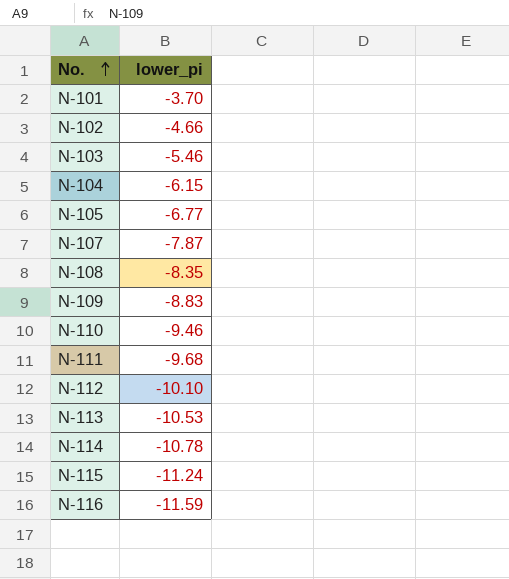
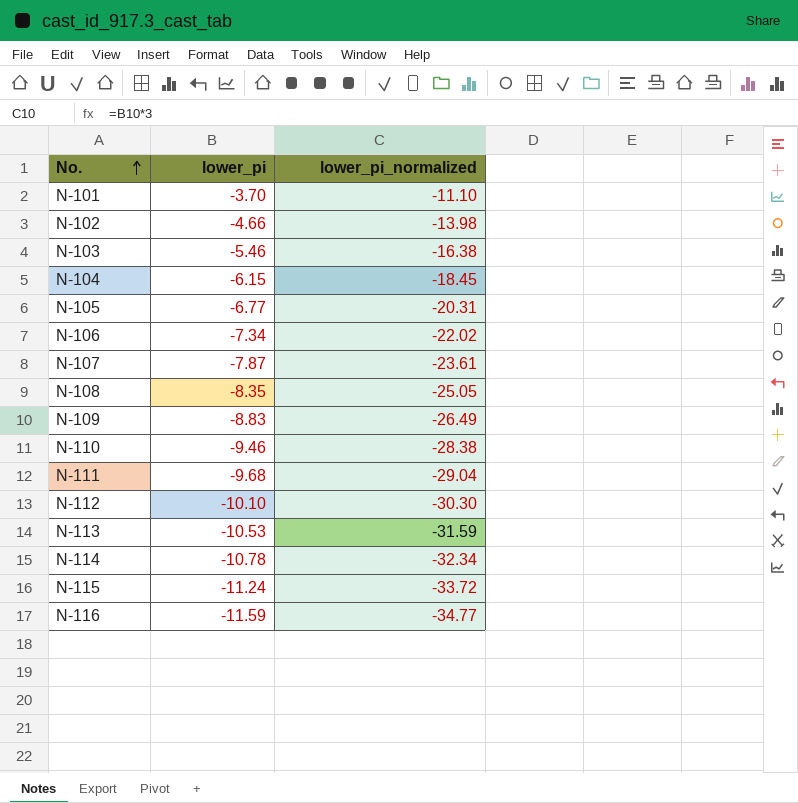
column lower_pi_normalized | formula: none -> [lower_pi] * 3
row N-106: none -> -7.34 | -22.02

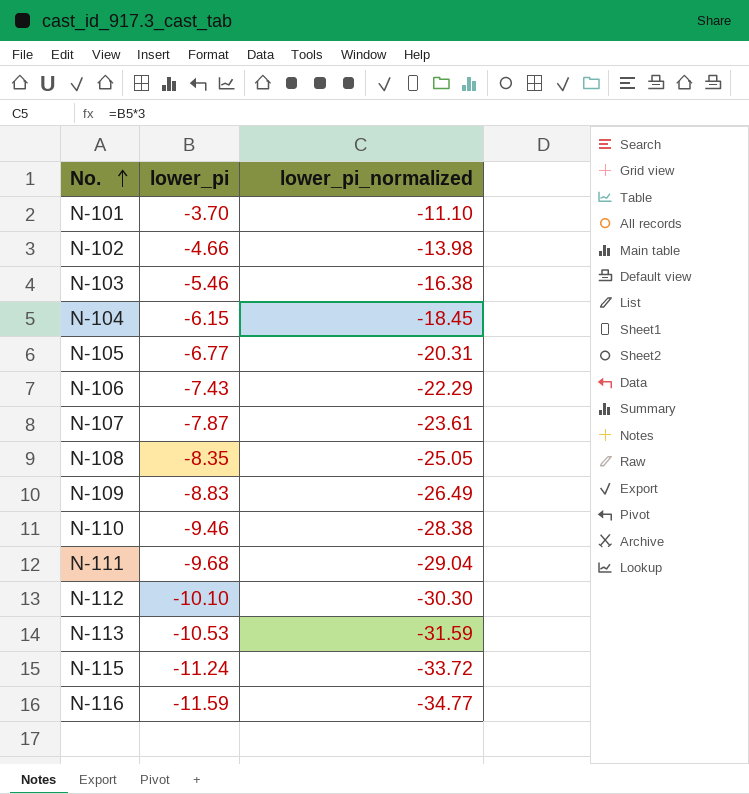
row N-114: -10.78 | -32.34 -> none
N-106 | lower_pi: -7.34 -> -7.43
N-106 | lower_pi_normalized: -22.02 -> -22.29

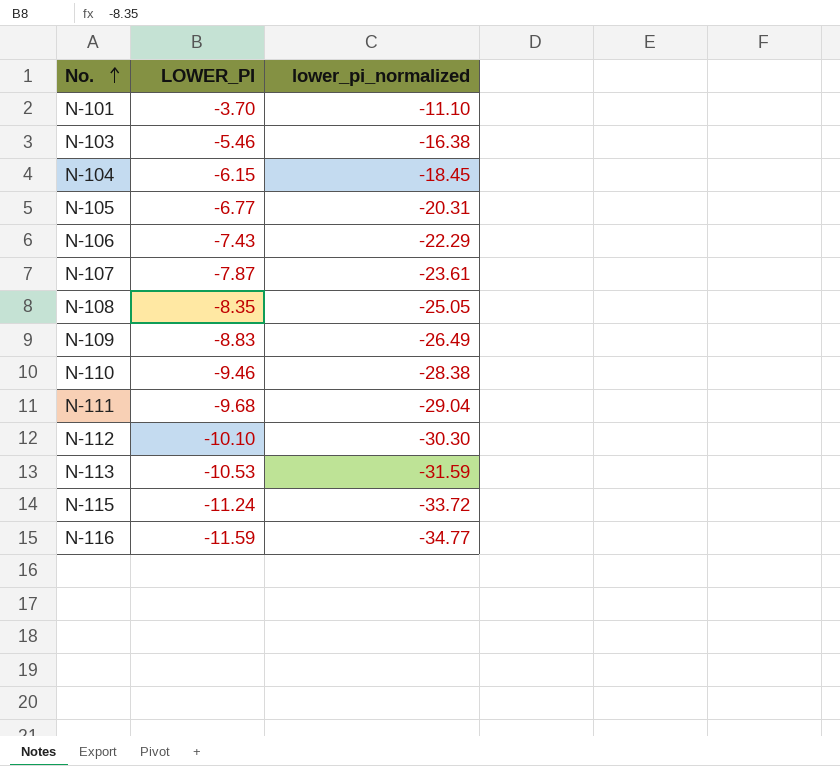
column name: lower_pi -> LOWER_PI
row N-102: -4.66 | -13.98 -> none

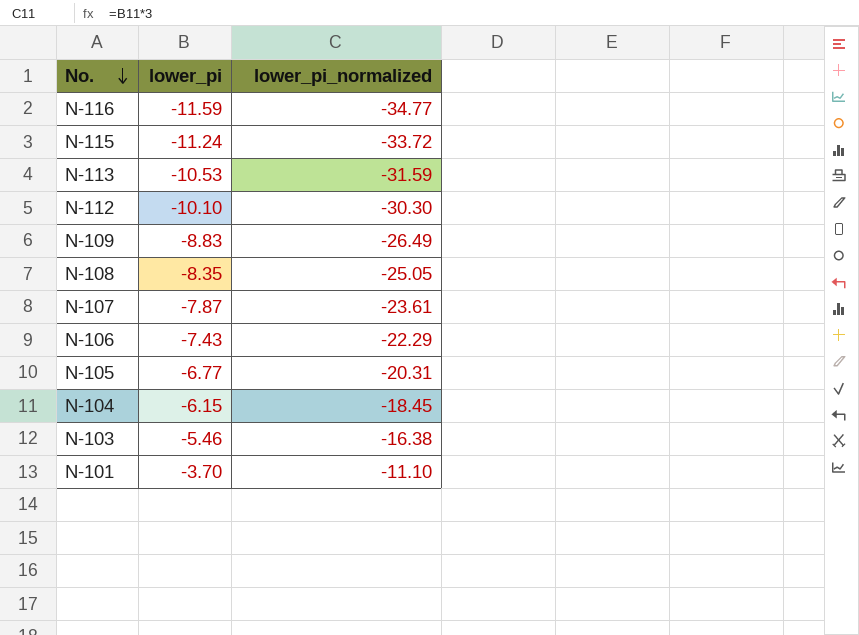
row order: No. ascending -> No. descending
column name: LOWER_PI -> lower_pi
row N-110: -9.46 | -28.38 -> none
row N-111: -9.68 | -29.04 -> none

